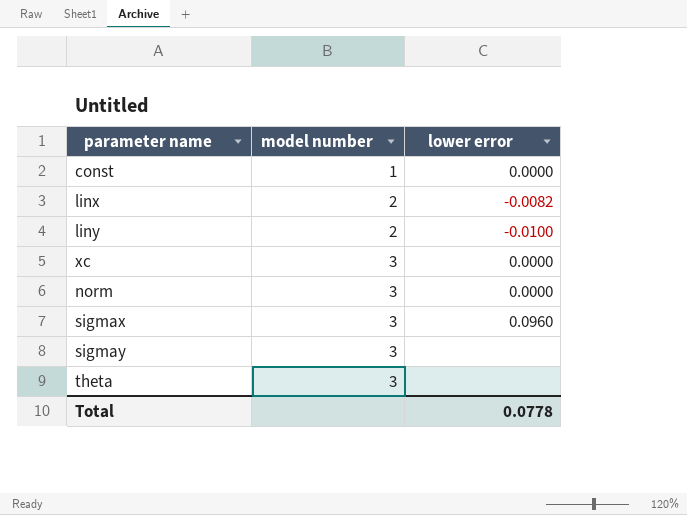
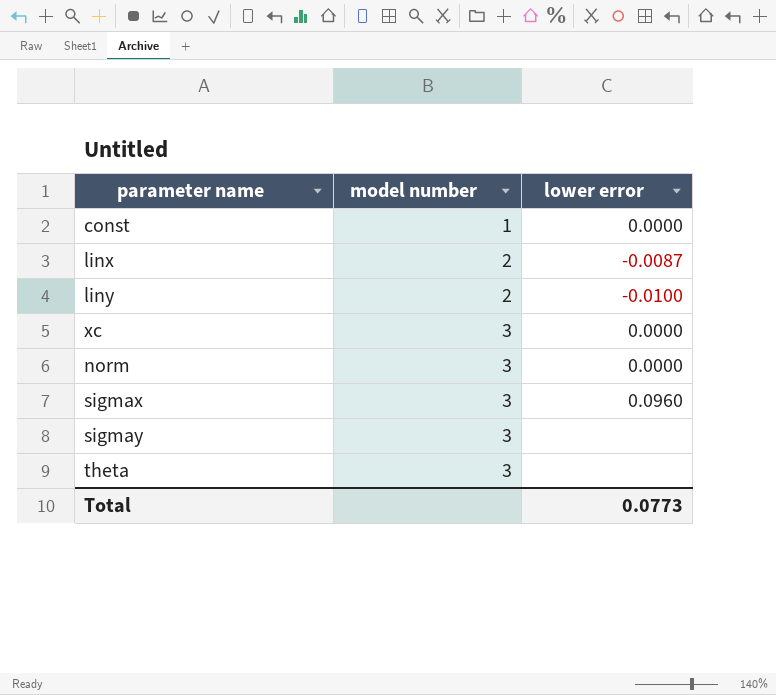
linx | lower error: -0.0082 -> -0.0087
Total | lower error: 0.0778 -> 0.0773

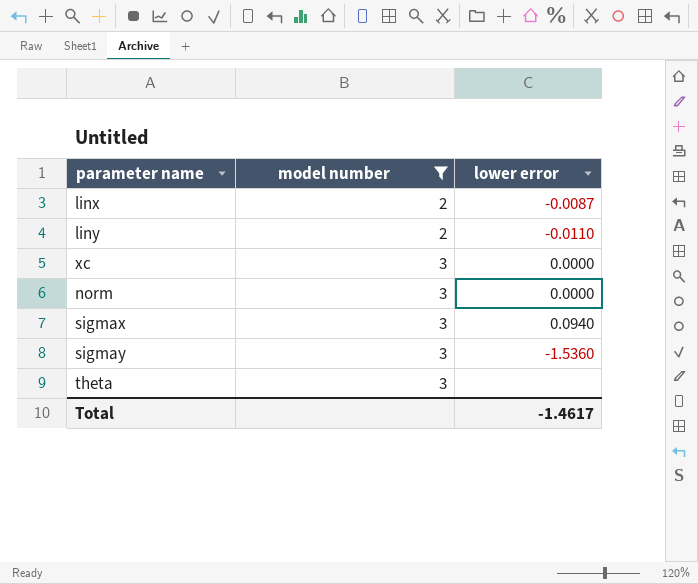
filter: none -> model number != 1
liny | lower error: -0.0100 -> -0.0110
sigmax | lower error: 0.0960 -> 0.0940
sigmay | lower error: none -> -1.5360
Total | lower error: 0.0773 -> -1.4617

